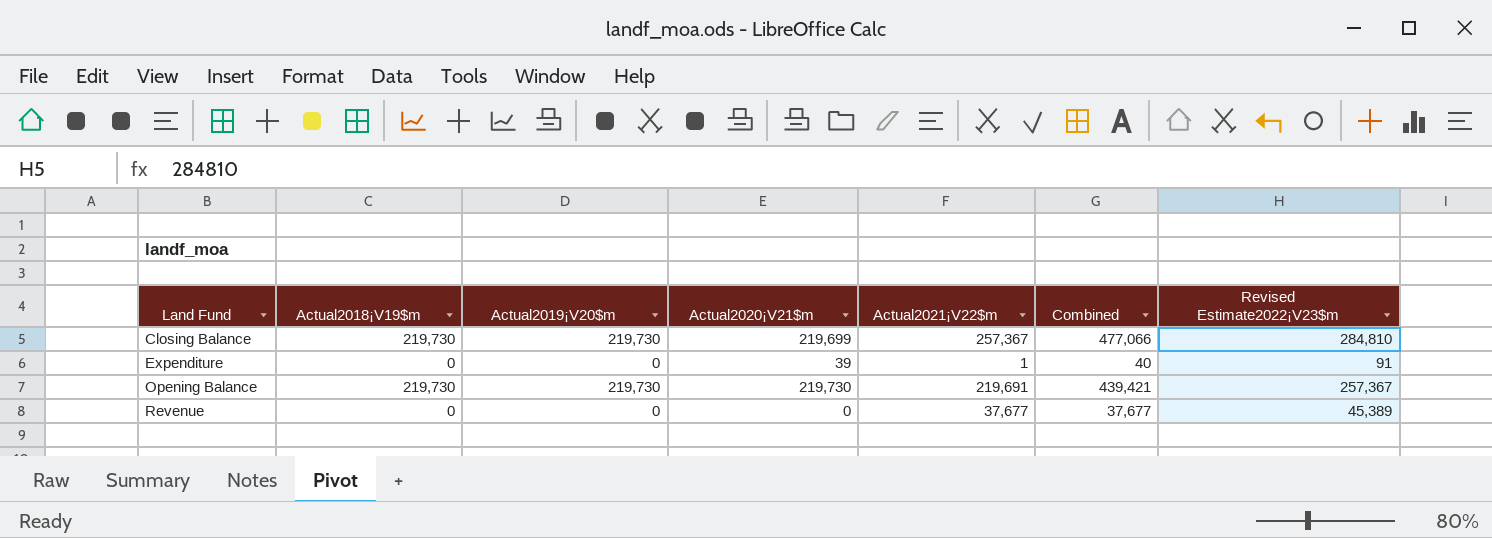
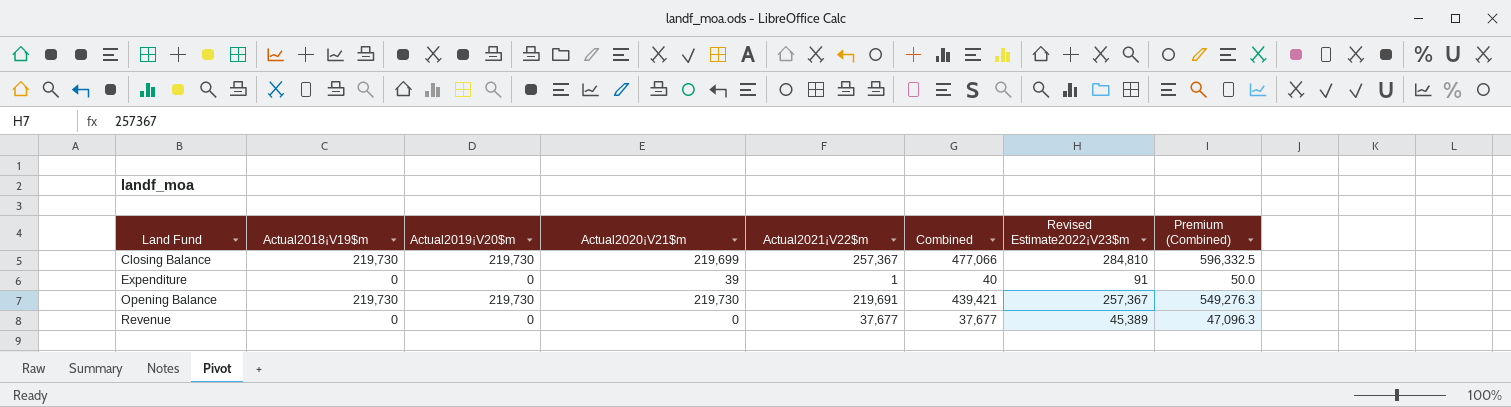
column Premium (Combined) | formula: none -> [Combined] * 1.25

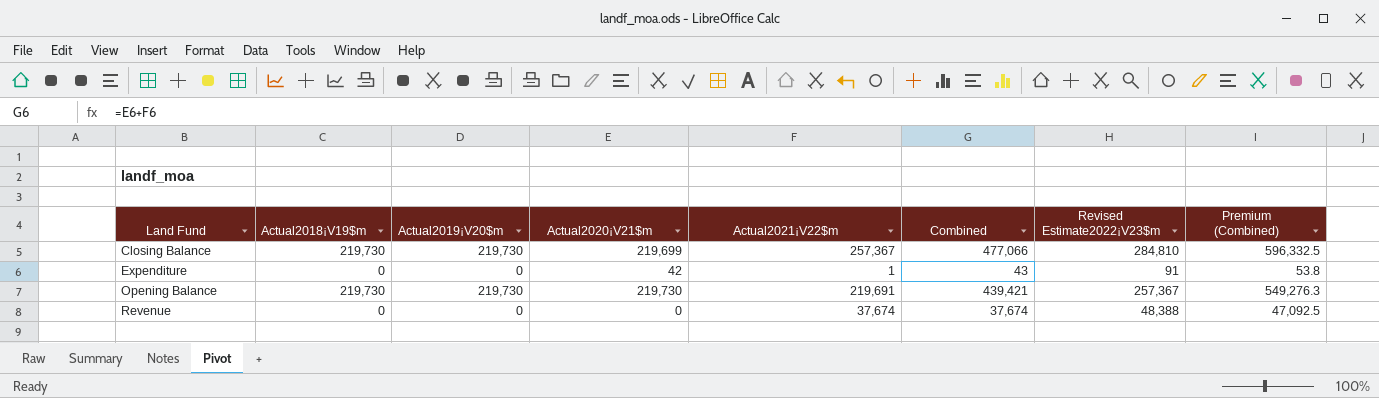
Expenditure | Actual2020¡V21$m: 39 -> 42
Expenditure | Combined: 40 -> 43
Expenditure | Premium (Combined): 50.0 -> 53.8
Revenue | Actual2021¡V22$m: 37,677 -> 37,674
Revenue | Combined: 37,677 -> 37,674
Revenue | Revised Estimate2022¡V23$m: 45,389 -> 48,388
Revenue | Premium (Combined): 47,096.3 -> 47,092.5

